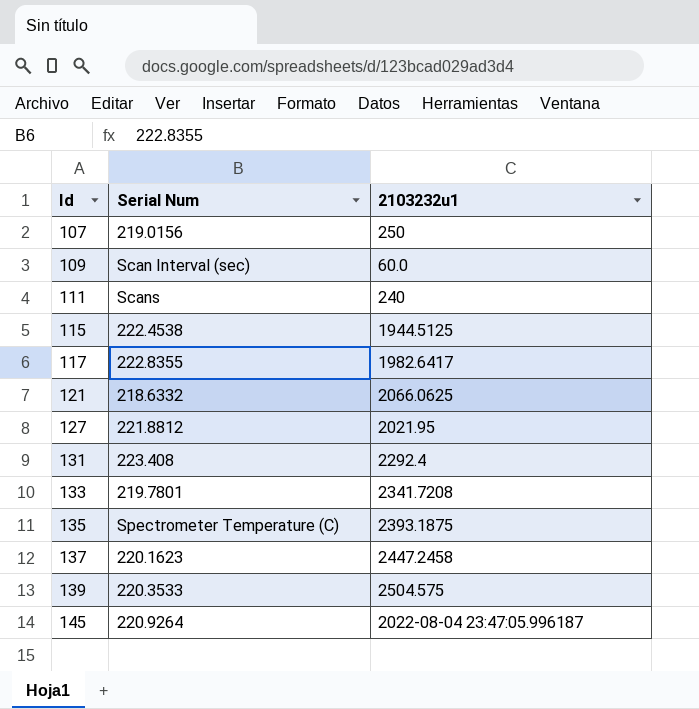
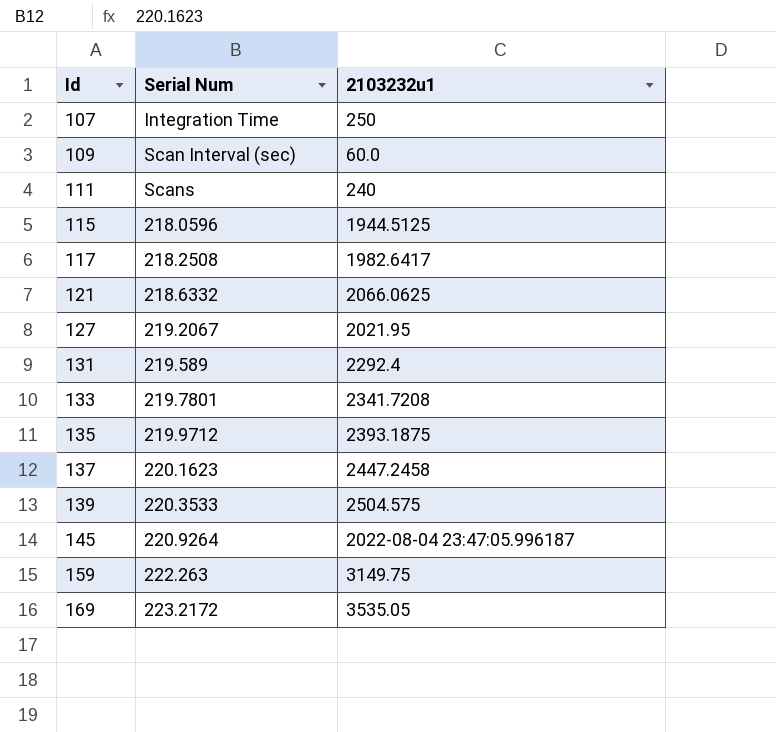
107 | Serial Num: 219.0156 -> Integration Time
115 | Serial Num: 222.4538 -> 218.0596
117 | Serial Num: 222.8355 -> 218.2508
127 | Serial Num: 221.8812 -> 219.2067
131 | Serial Num: 223.408 -> 219.589
135 | Serial Num: Spectrometer Temperature (C) -> 219.9712
row 159: none -> 222.263 | 3149.75
row 169: none -> 223.2172 | 3535.05

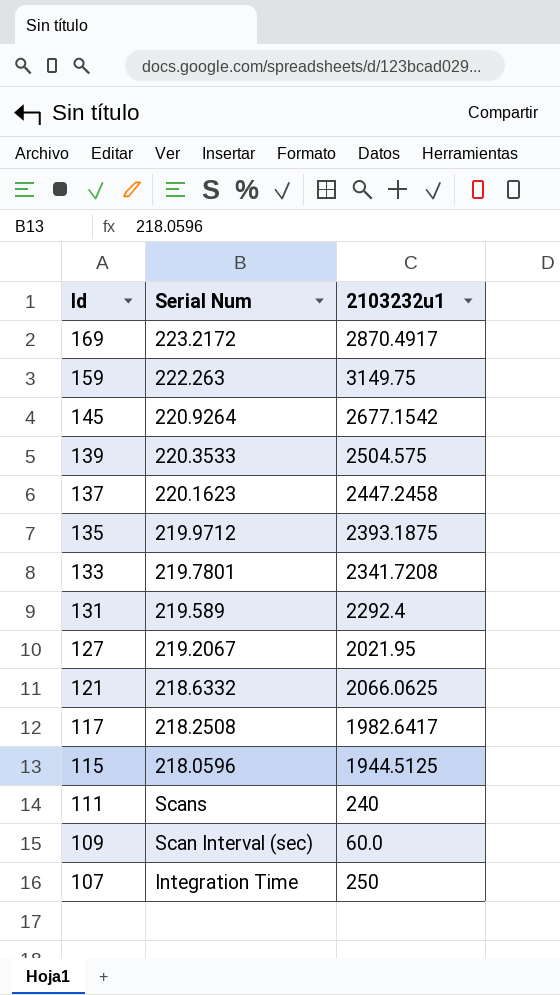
row order: Id ascending -> Id descending
169 | 2103232u1: 3535.05 -> 2870.4917
145 | 2103232u1: 2022-08-04 23:47:05.996187 -> 2677.1542

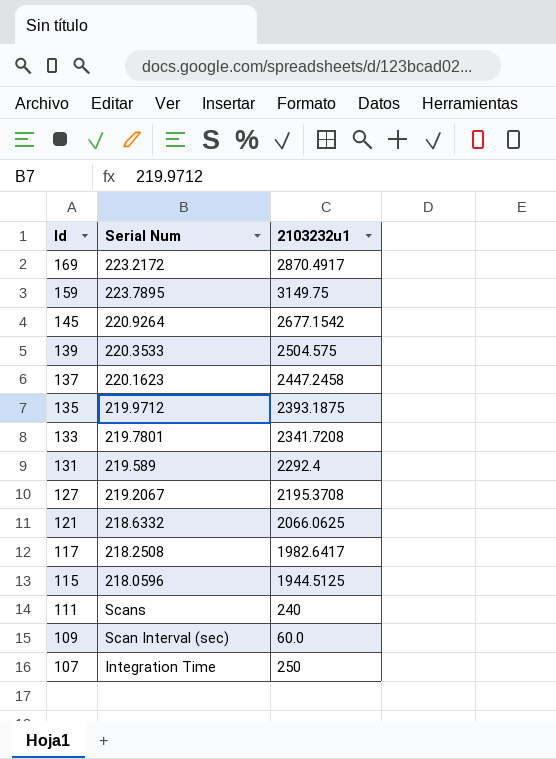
159 | Serial Num: 222.263 -> 223.7895
127 | 2103232u1: 2021.95 -> 2195.3708

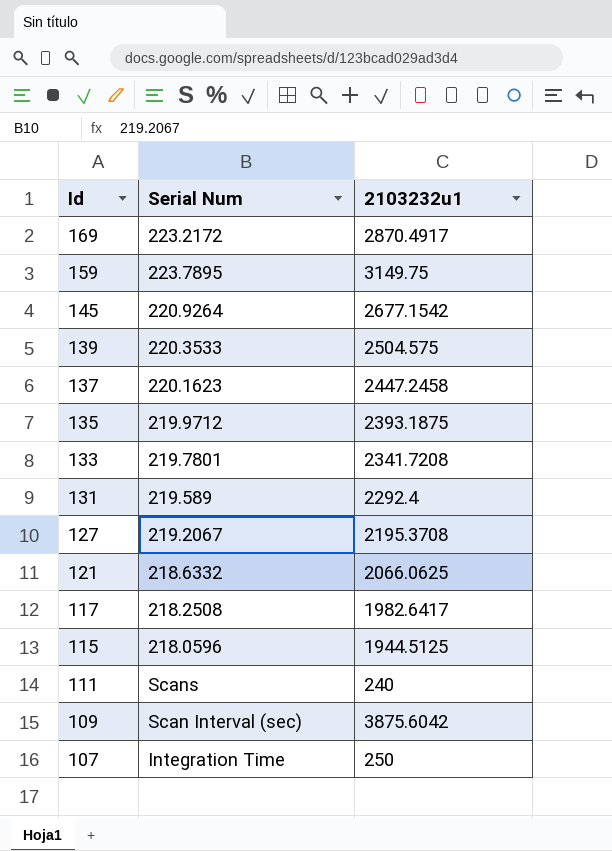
109 | 2103232u1: 60.0 -> 3875.6042

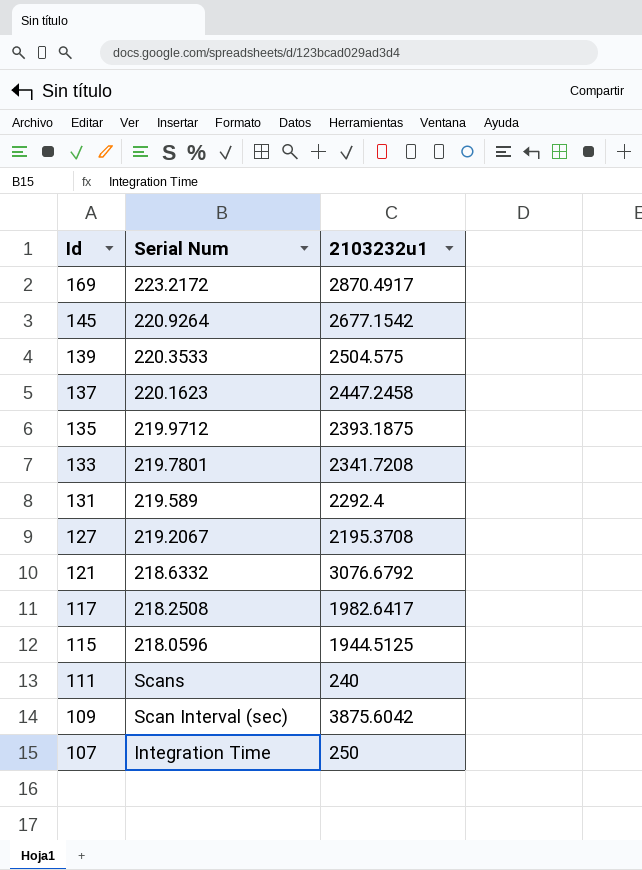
row 159: 223.7895 | 3149.75 -> none
121 | 2103232u1: 2066.0625 -> 3076.6792

